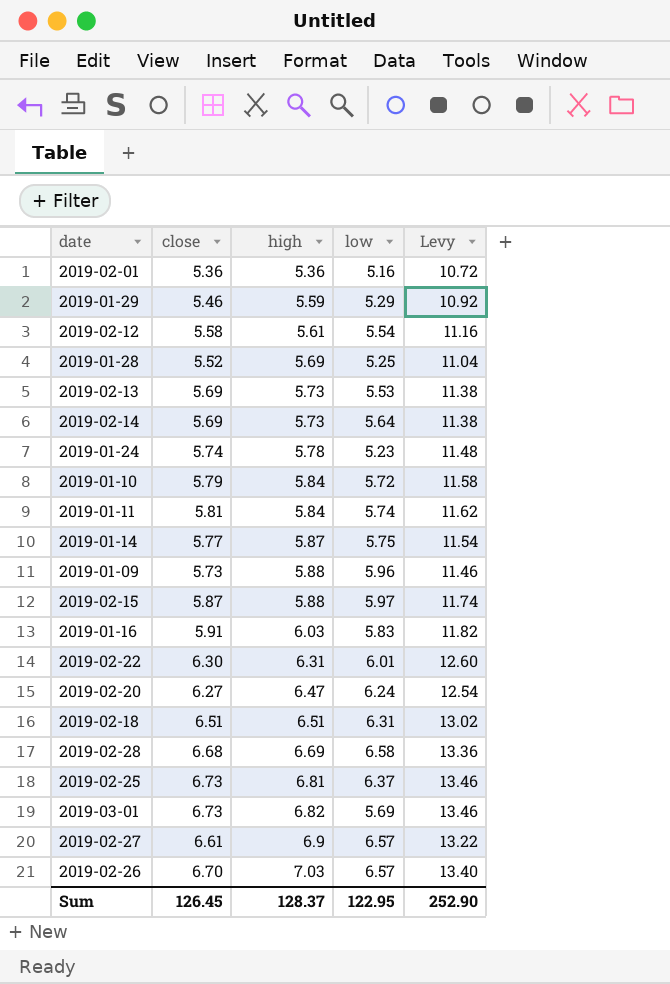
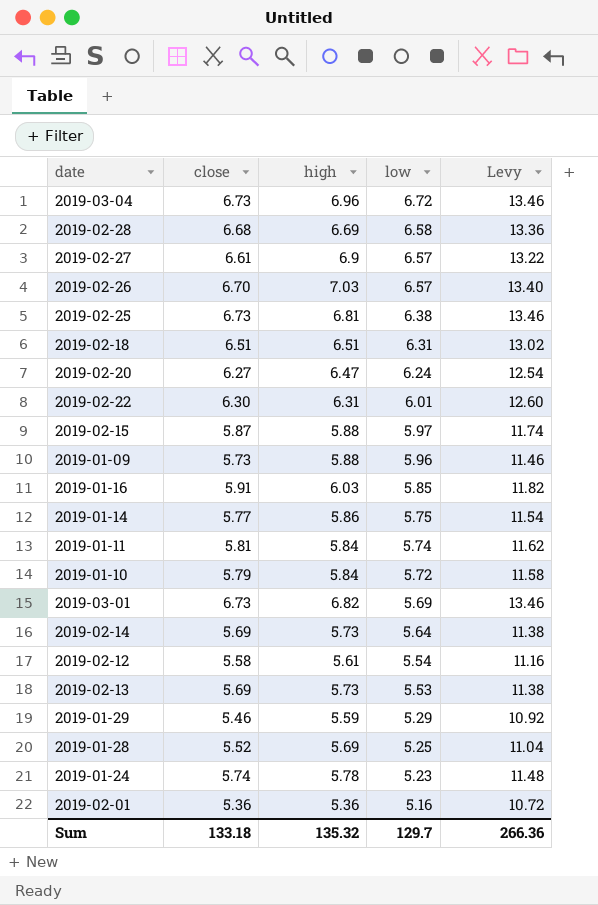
row order: high ascending -> low descending
row 2019-03-04: none -> 6.73 | 6.96 | 6.72 | 13.46
2019-02-25 | low: 6.37 -> 6.38
2019-01-16 | low: 5.83 -> 5.85
2019-01-14 | high: 5.87 -> 5.86
Sum | close: 126.45 -> 133.18
Sum | high: 128.37 -> 135.32
Sum | low: 122.95 -> 129.7
Sum | Levy: 252.90 -> 266.36

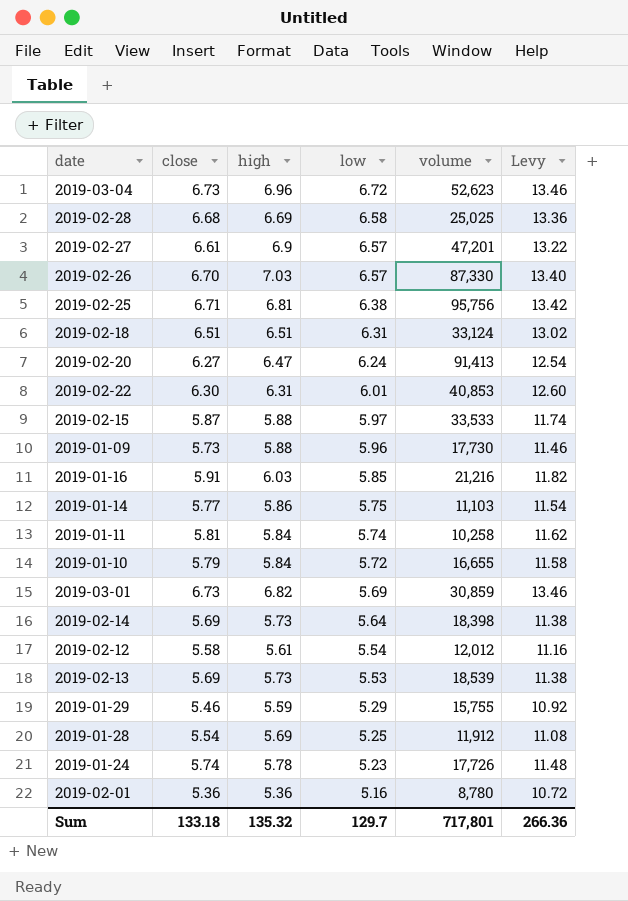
column volume | position: none -> 5
2019-02-25 | close: 6.73 -> 6.71
2019-02-25 | Levy: 13.46 -> 13.42
2019-01-28 | close: 5.52 -> 5.54
2019-01-28 | Levy: 11.04 -> 11.08

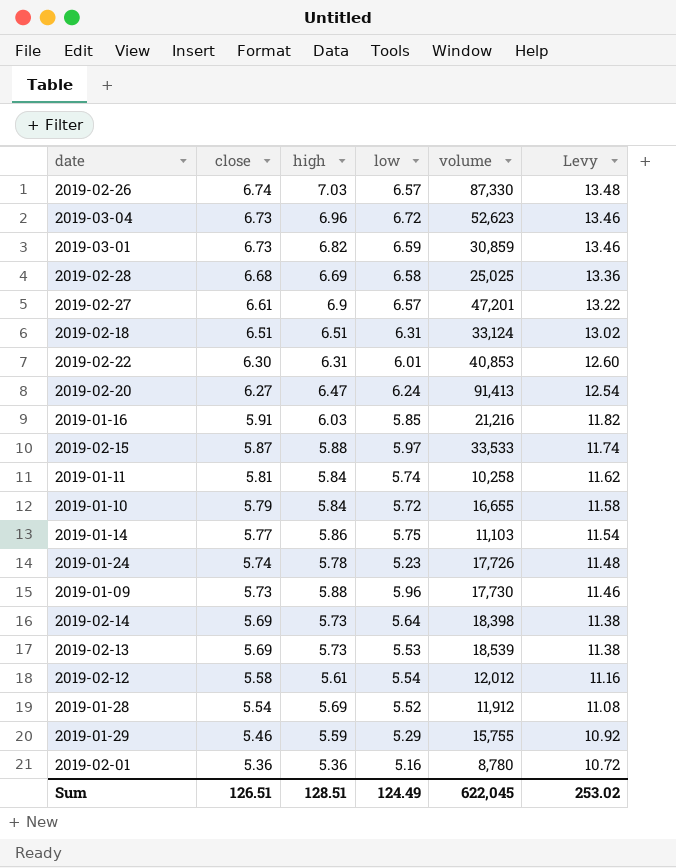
row order: low descending -> close descending
row 2019-02-25: 6.71 | 6.81 | 6.38 | 95,756 | 13.42 -> none
2019-02-26 | close: 6.70 -> 6.74
2019-02-26 | Levy: 13.40 -> 13.48
2019-03-01 | low: 5.69 -> 6.59
2019-01-28 | low: 5.25 -> 5.52
Sum | close: 133.18 -> 126.51
Sum | high: 135.32 -> 128.51
Sum | low: 129.7 -> 124.49
Sum | volume: 717,801 -> 622,045
Sum | Levy: 266.36 -> 253.02

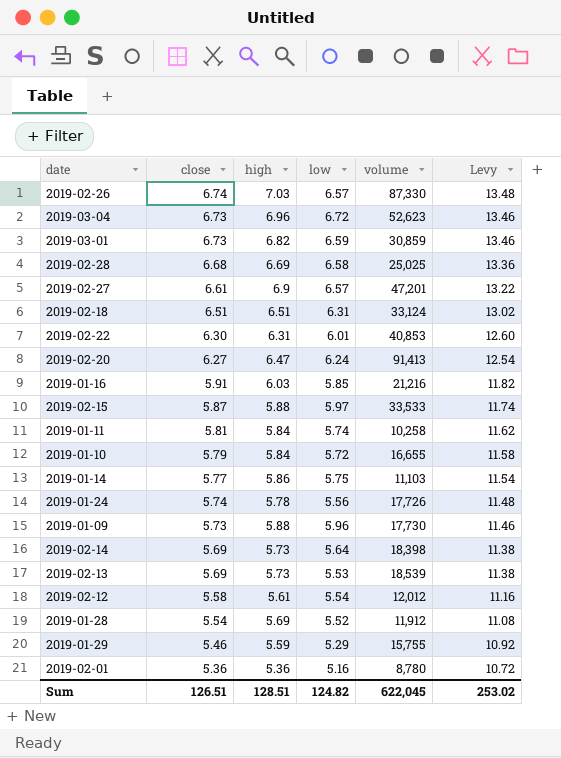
2019-01-24 | low: 5.23 -> 5.56
Sum | low: 124.49 -> 124.82

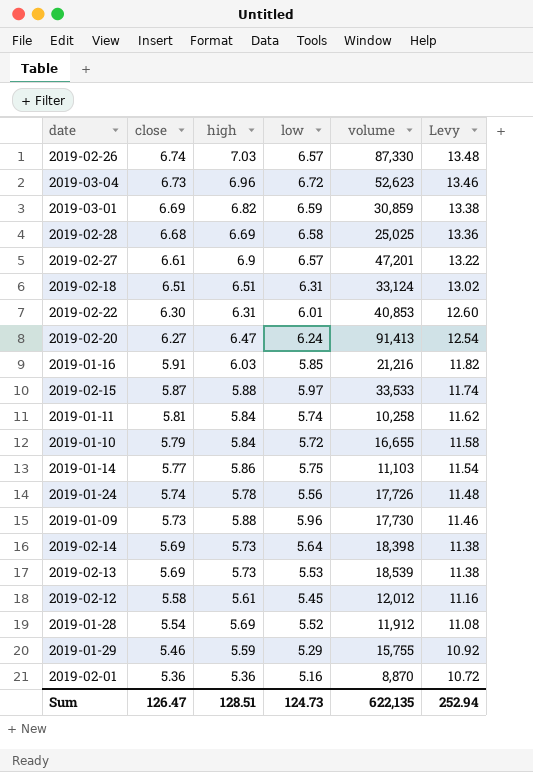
2019-03-01 | close: 6.73 -> 6.69
2019-03-01 | Levy: 13.46 -> 13.38
2019-02-12 | low: 5.54 -> 5.45
2019-02-01 | volume: 8,780 -> 8,870
Sum | close: 126.51 -> 126.47
Sum | low: 124.82 -> 124.73
Sum | volume: 622,045 -> 622,135
Sum | Levy: 253.02 -> 252.94

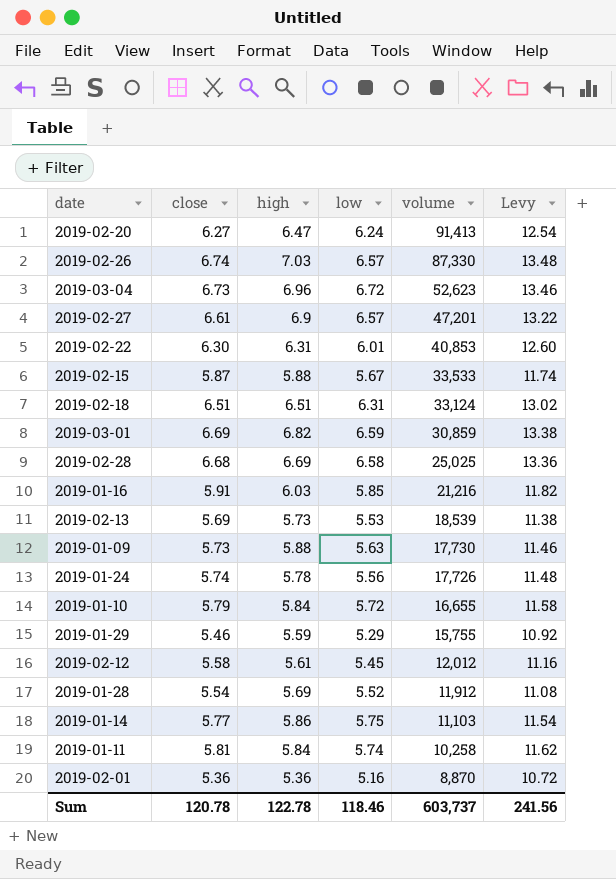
row order: close descending -> volume descending
row 2019-02-14: 5.69 | 5.73 | 5.64 | 18,398 | 11.38 -> none
2019-02-15 | low: 5.97 -> 5.67
2019-01-09 | low: 5.96 -> 5.63
Sum | close: 126.47 -> 120.78
Sum | high: 128.51 -> 122.78
Sum | low: 124.73 -> 118.46
Sum | volume: 622,135 -> 603,737
Sum | Levy: 252.94 -> 241.56

